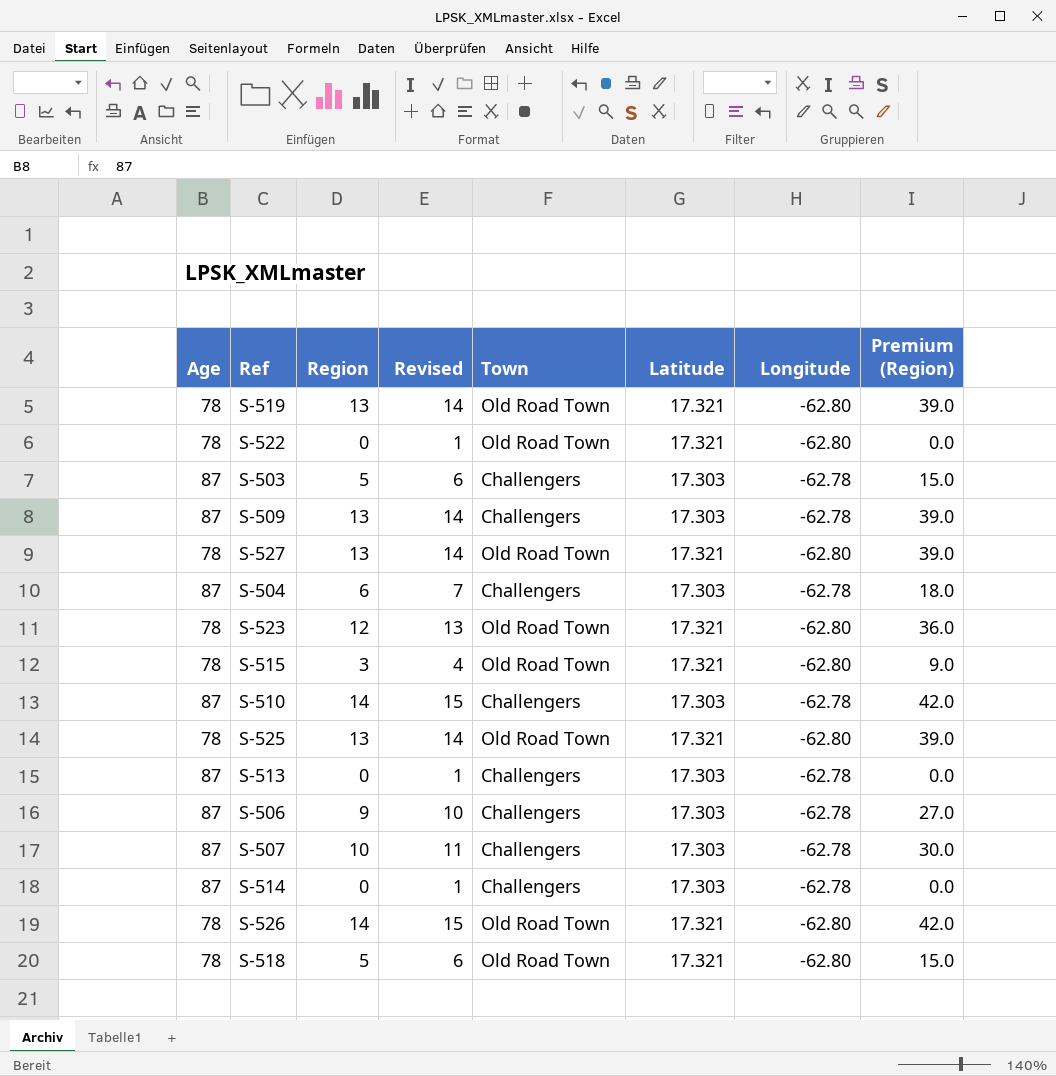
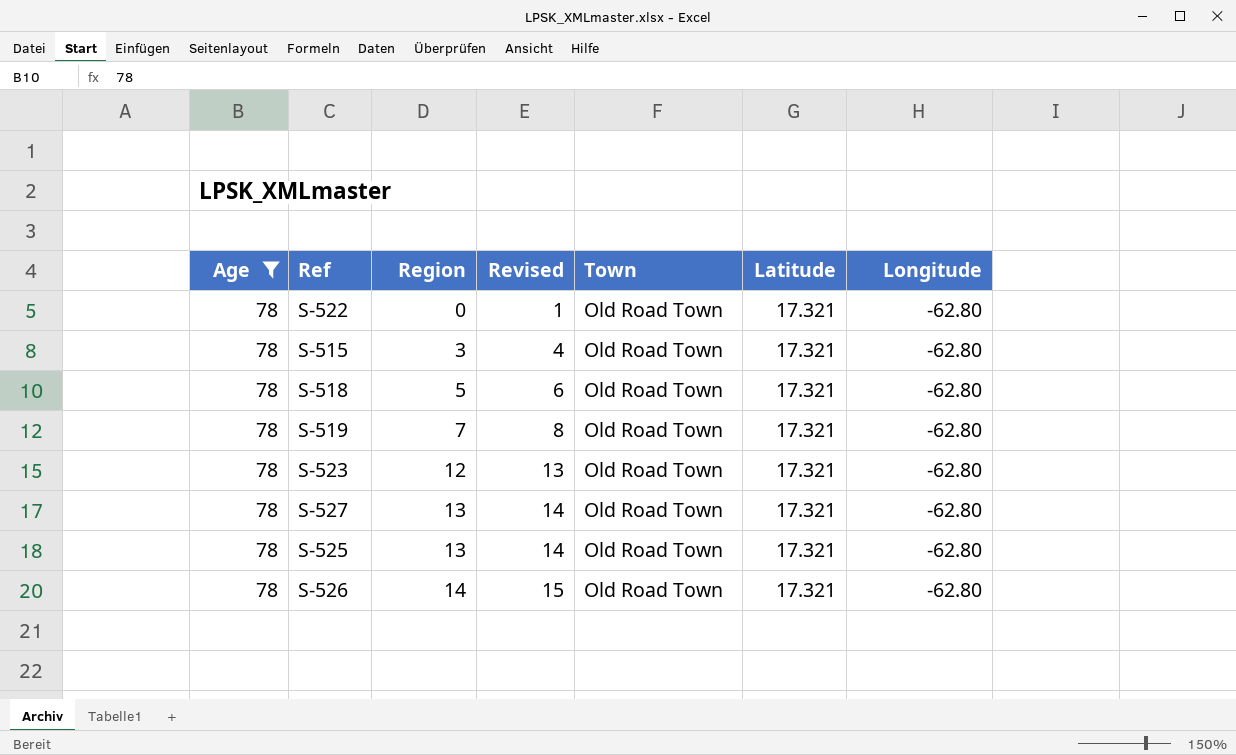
filter: none -> Age = 78
row order: none -> Region ascending
column Premium (Region) | formula: [Region] * 3 -> none
S-519 | Region: 13 -> 7
S-519 | Revised: 14 -> 8

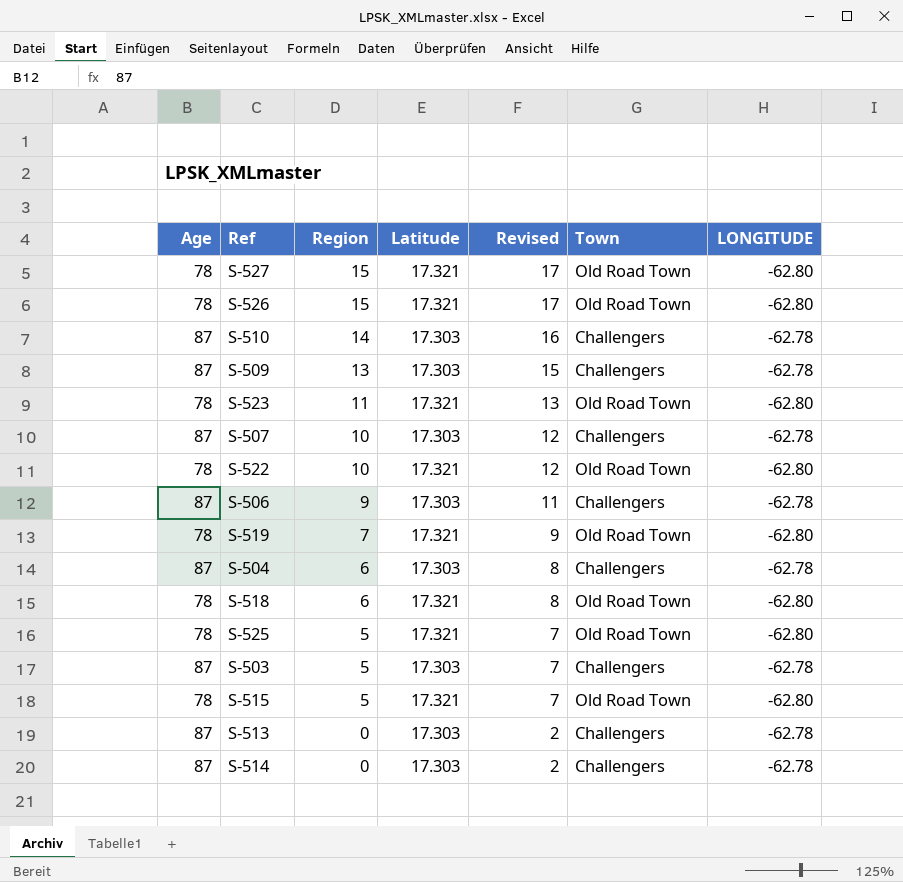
filter: Age = 78 -> none
row order: Region ascending -> Region descending
column Latitude | position: 6 -> 4
column Revised | formula: [Region] + 1 -> [Region] + 2
column name: Longitude -> LONGITUDE
S-527 | Region: 13 -> 15
S-526 | Region: 14 -> 15
S-523 | Region: 12 -> 11
S-522 | Region: 0 -> 10
S-518 | Region: 5 -> 6
S-525 | Region: 13 -> 5
S-515 | Region: 3 -> 5

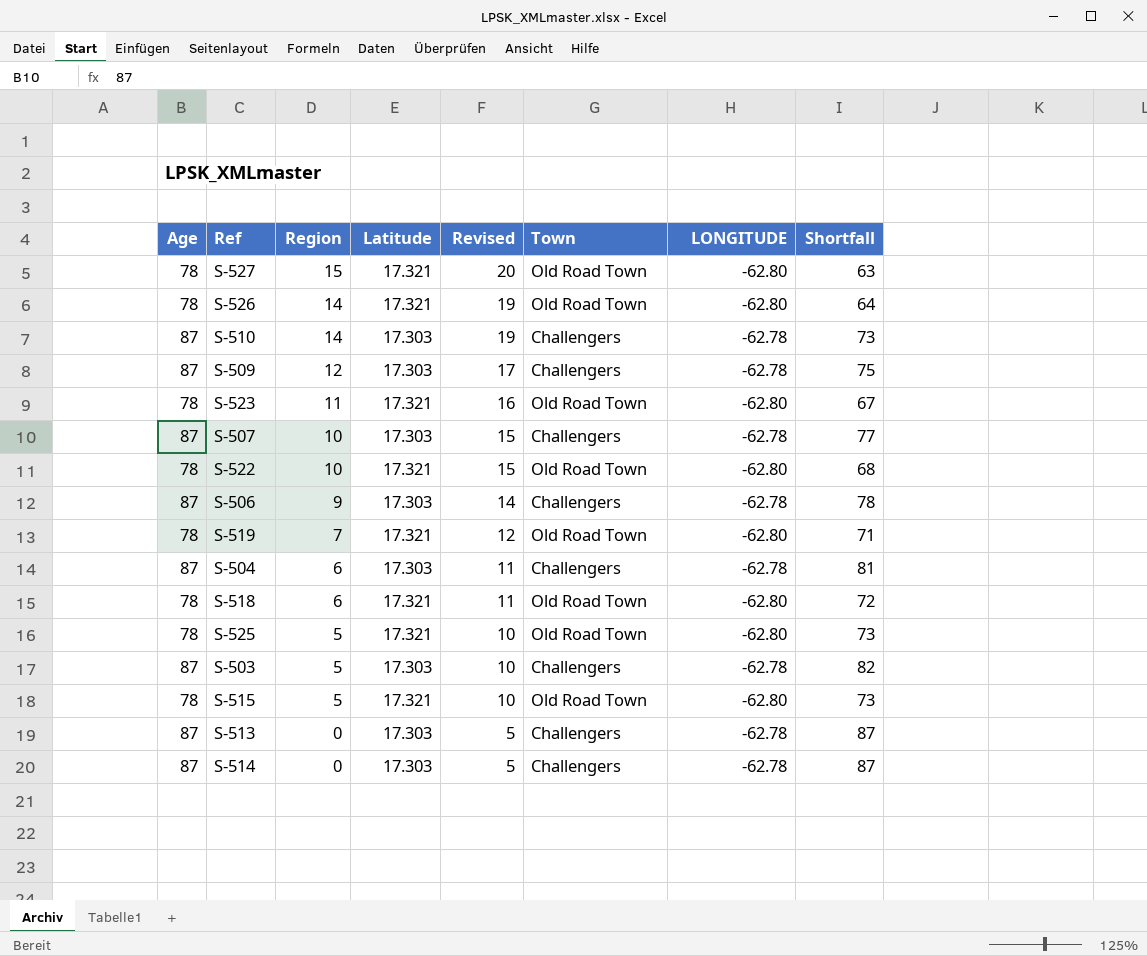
column Revised | formula: [Region] + 2 -> [Region] + 5
column Shortfall | formula: none -> [Age] - [Region]
S-526 | Region: 15 -> 14
S-509 | Region: 13 -> 12

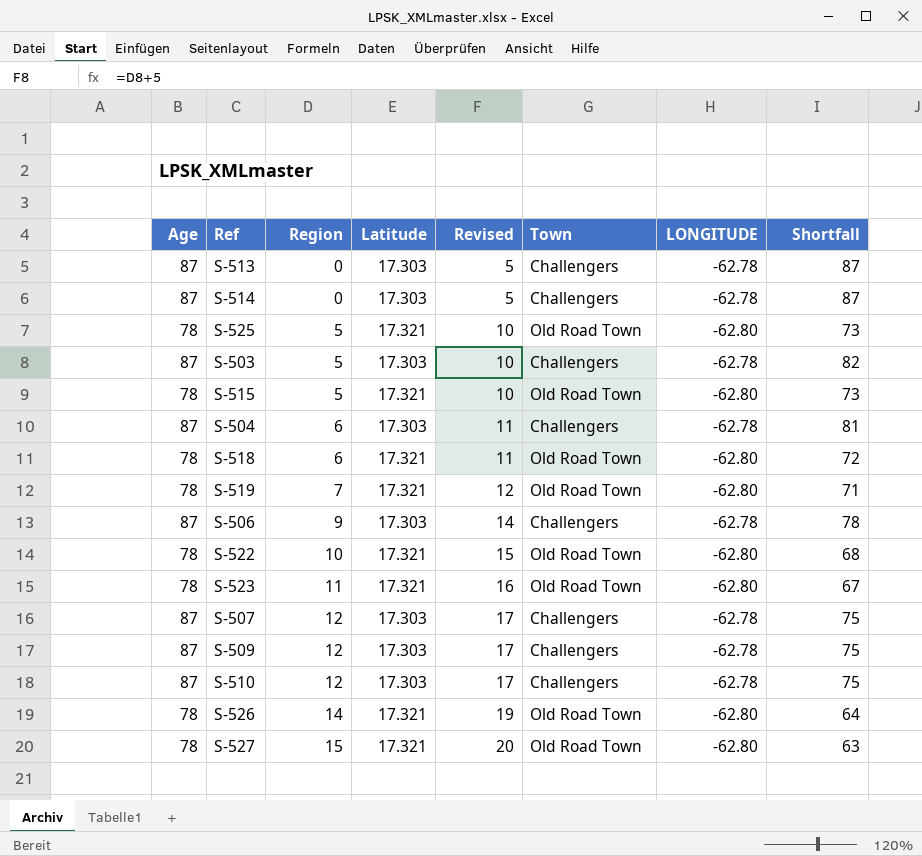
row order: Region descending -> Region ascending
S-507 | Region: 10 -> 12
S-507 | Revised: 15 -> 17
S-507 | Shortfall: 77 -> 75
S-510 | Region: 14 -> 12
S-510 | Revised: 19 -> 17
S-510 | Shortfall: 73 -> 75

